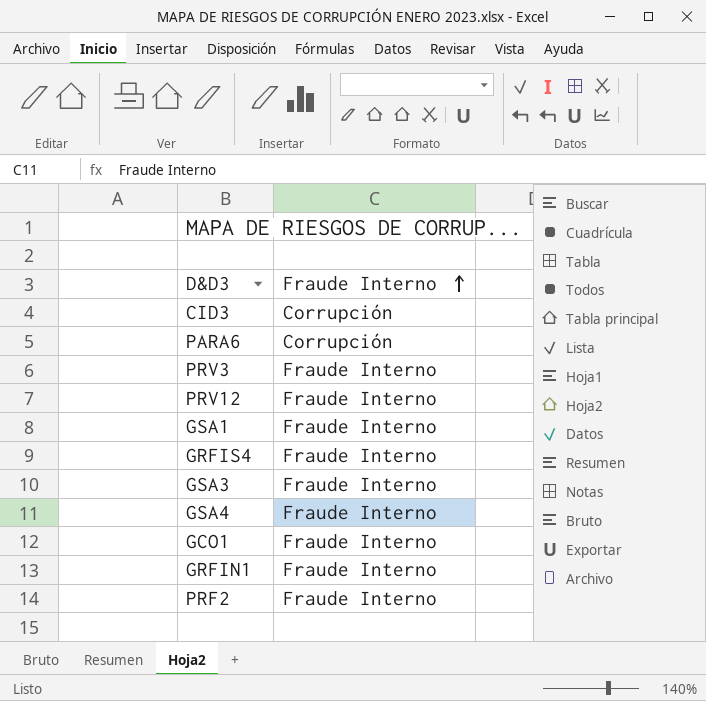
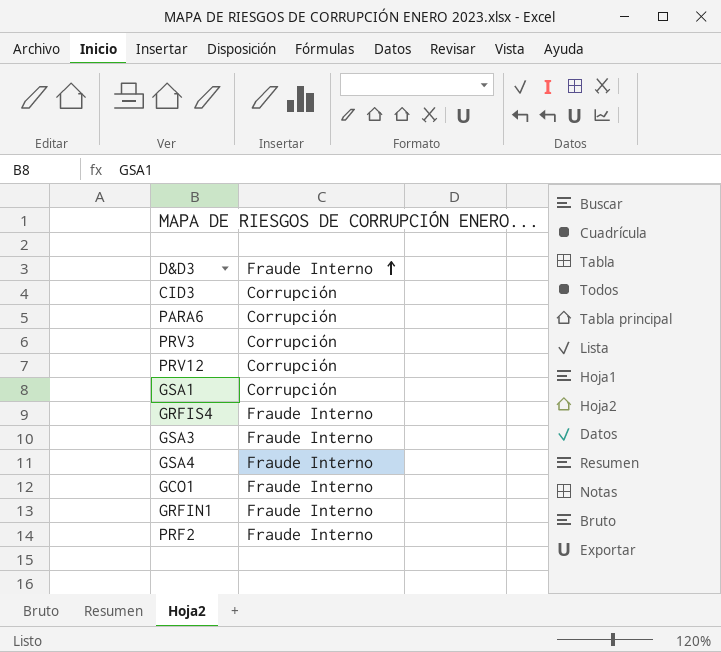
PRV3 | Fraude Interno: Fraude Interno -> Corrupción
PRV12 | Fraude Interno: Fraude Interno -> Corrupción
GSA1 | Fraude Interno: Fraude Interno -> Corrupción

